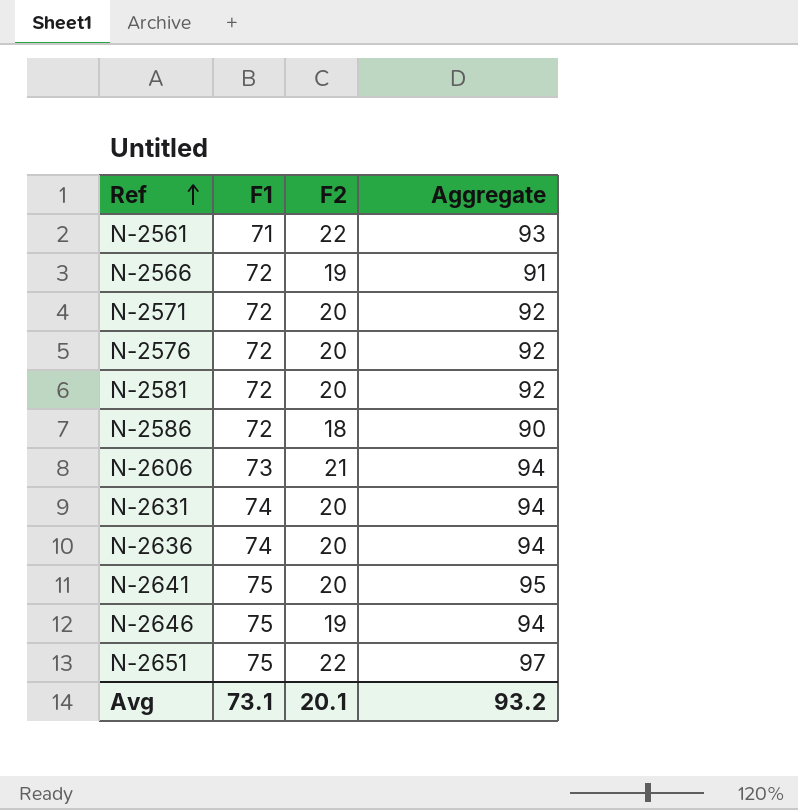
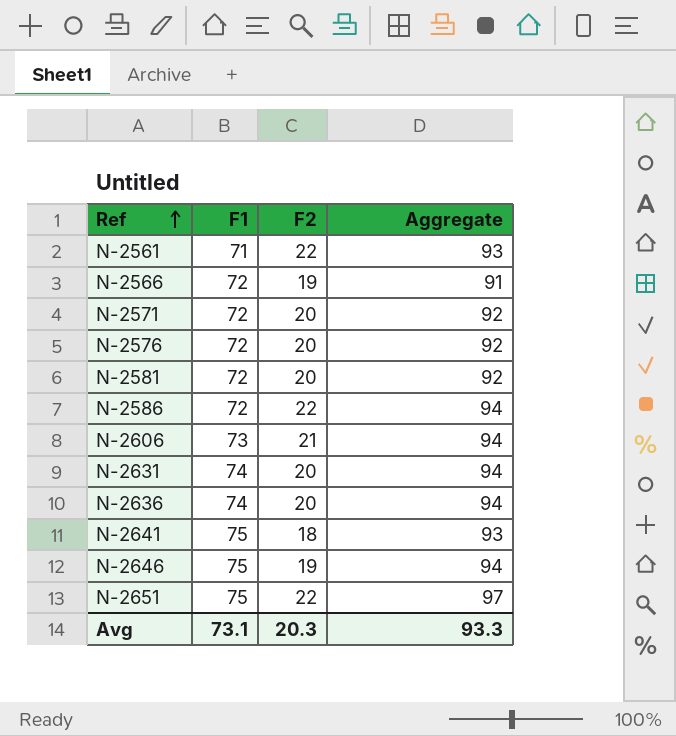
N-2586 | F2: 18 -> 22
N-2586 | Aggregate: 90 -> 94
N-2641 | F2: 20 -> 18
N-2641 | Aggregate: 95 -> 93
Avg | F2: 20.1 -> 20.3
Avg | Aggregate: 93.2 -> 93.3

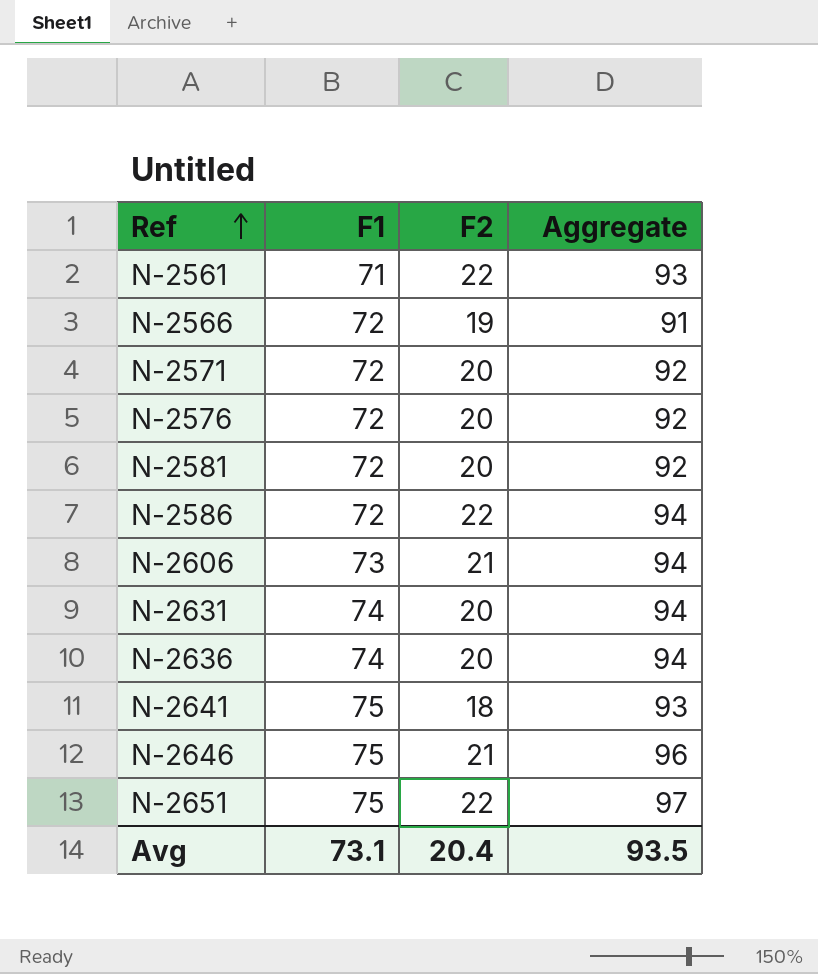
N-2646 | F2: 19 -> 21
N-2646 | Aggregate: 94 -> 96
Avg | F2: 20.3 -> 20.4
Avg | Aggregate: 93.3 -> 93.5

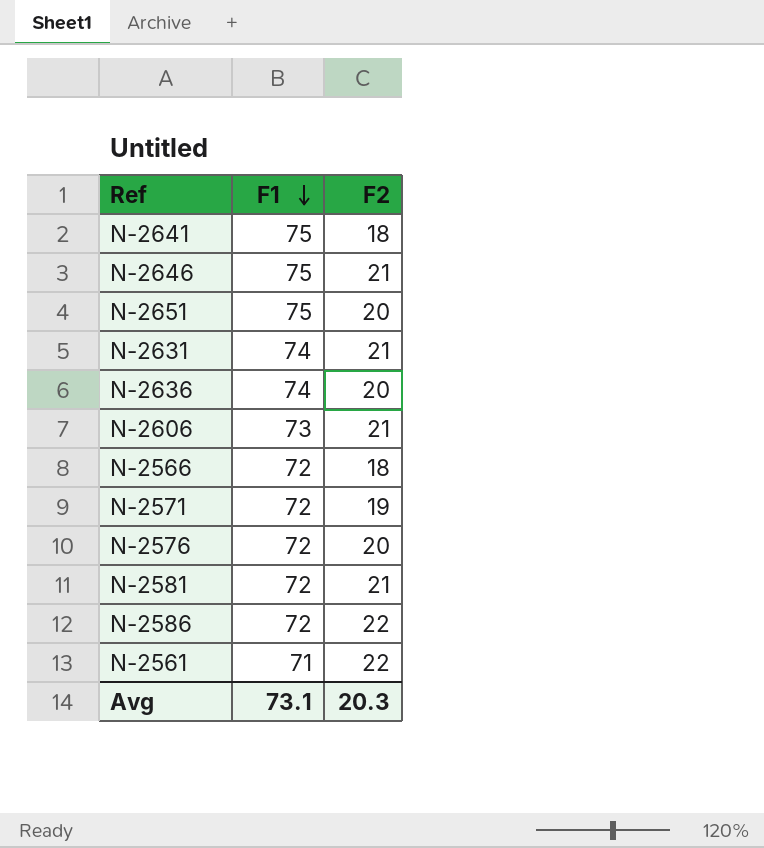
row order: Ref ascending -> F1 descending
column Aggregate | formula: [F1] + [F2] -> none
N-2651 | F2: 22 -> 20
N-2631 | F2: 20 -> 21
N-2566 | F2: 19 -> 18
N-2571 | F2: 20 -> 19
N-2581 | F2: 20 -> 21
Avg | F2: 20.4 -> 20.3

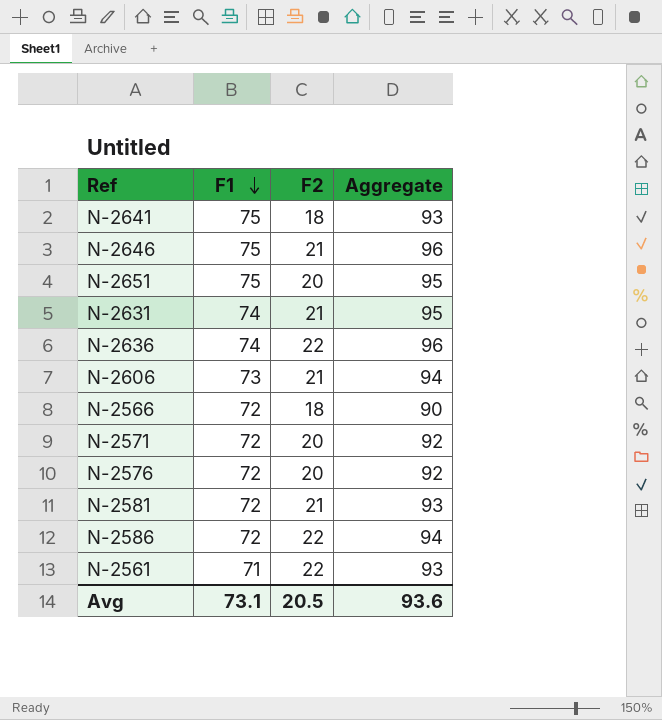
column Aggregate | formula: none -> [F1] + [F2]
N-2636 | F2: 20 -> 22
N-2571 | F2: 19 -> 20
Avg | F2: 20.3 -> 20.5

